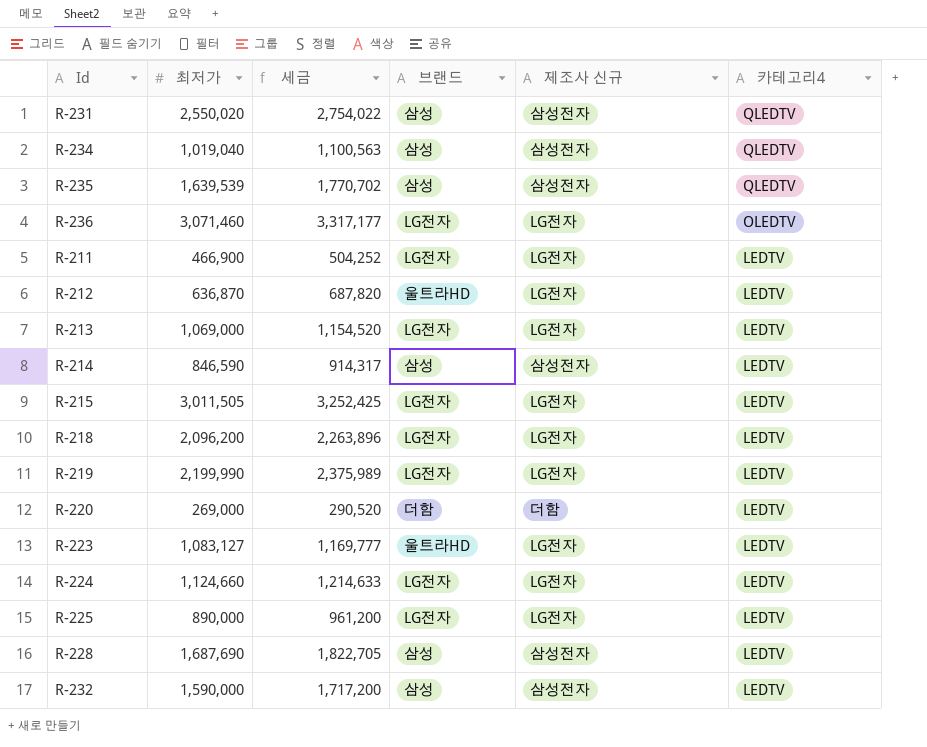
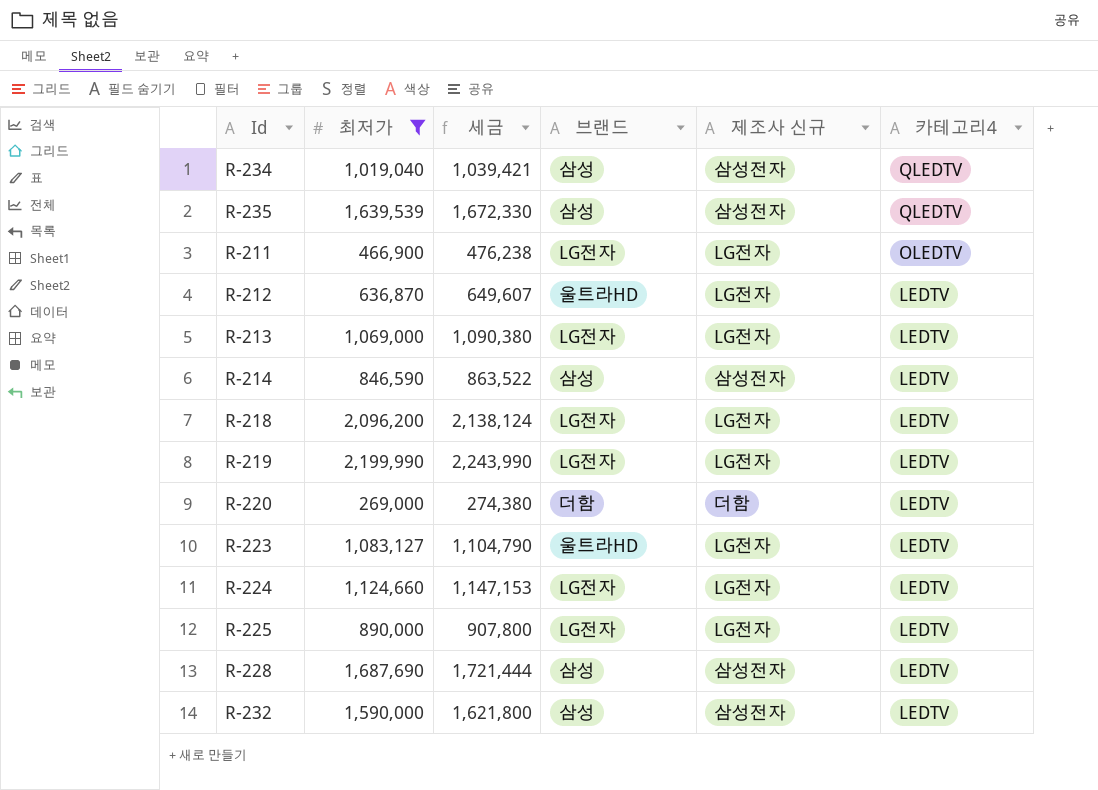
filter: none -> 최저가 <= 2,199,990
column 세금 | formula: [최저가] * 1.08 -> [최저가] * 1.02
R-211 | 카테고리4: LEDTV -> OLEDTV

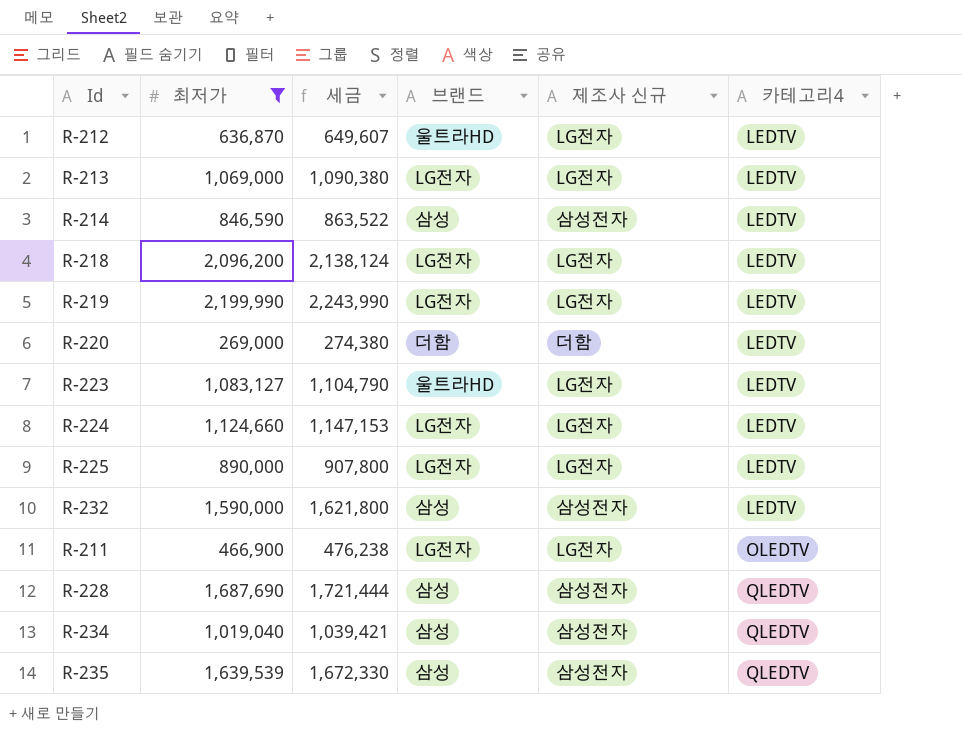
row order: 카테고리4 descending -> 카테고리4 ascending
R-228 | 카테고리4: LEDTV -> QLEDTV

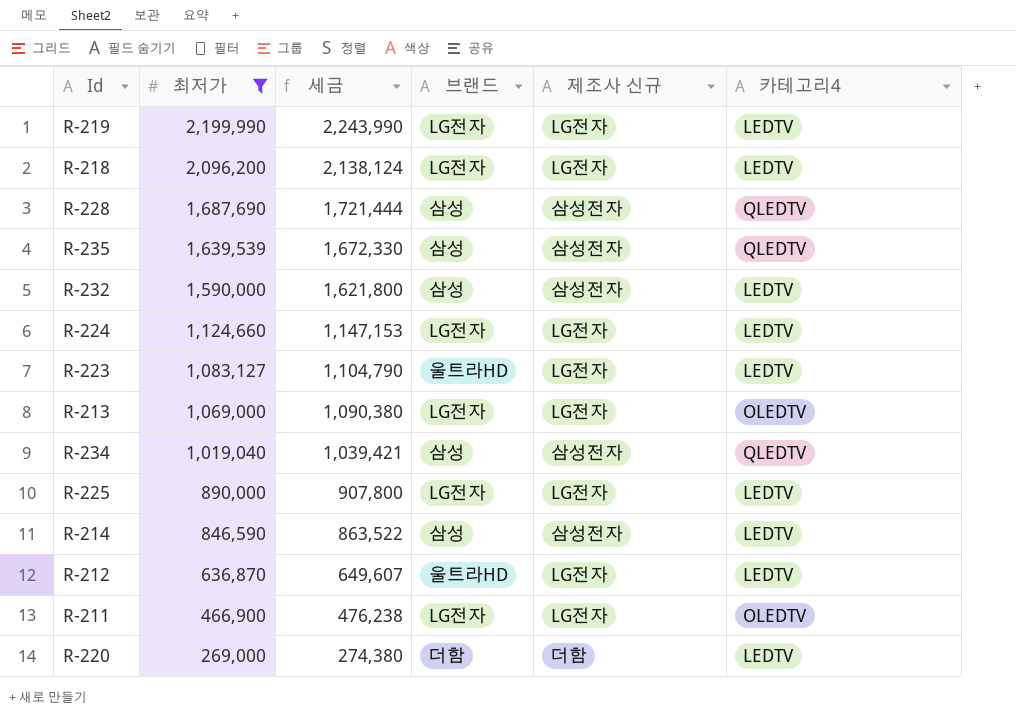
row order: 카테고리4 ascending -> 최저가 descending
R-213 | 카테고리4: LEDTV -> OLEDTV

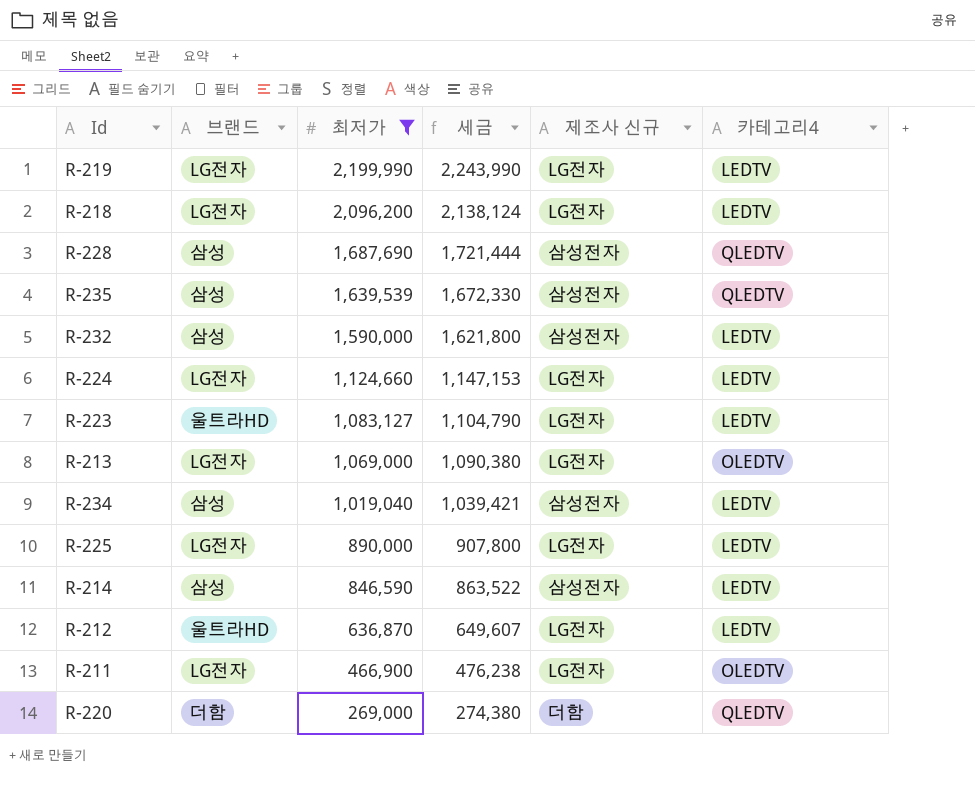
column 브랜드 | position: 4 -> 2
R-234 | 카테고리4: QLEDTV -> LEDTV
R-220 | 카테고리4: LEDTV -> QLEDTV

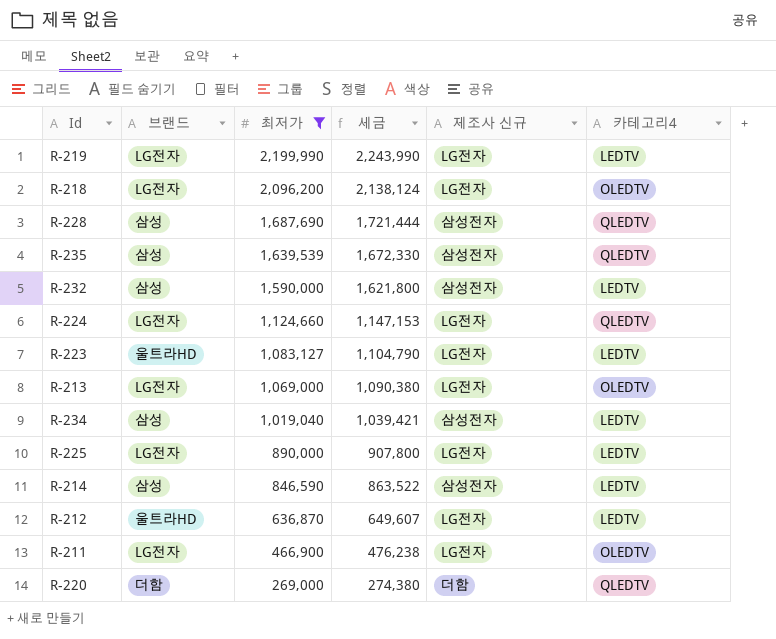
R-218 | 카테고리4: LEDTV -> OLEDTV
R-224 | 카테고리4: LEDTV -> QLEDTV

